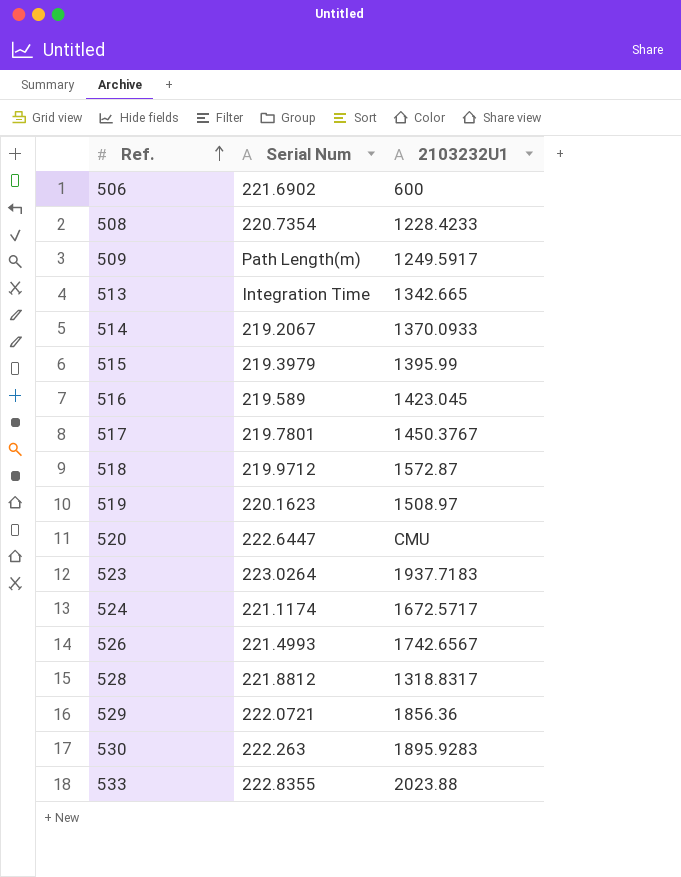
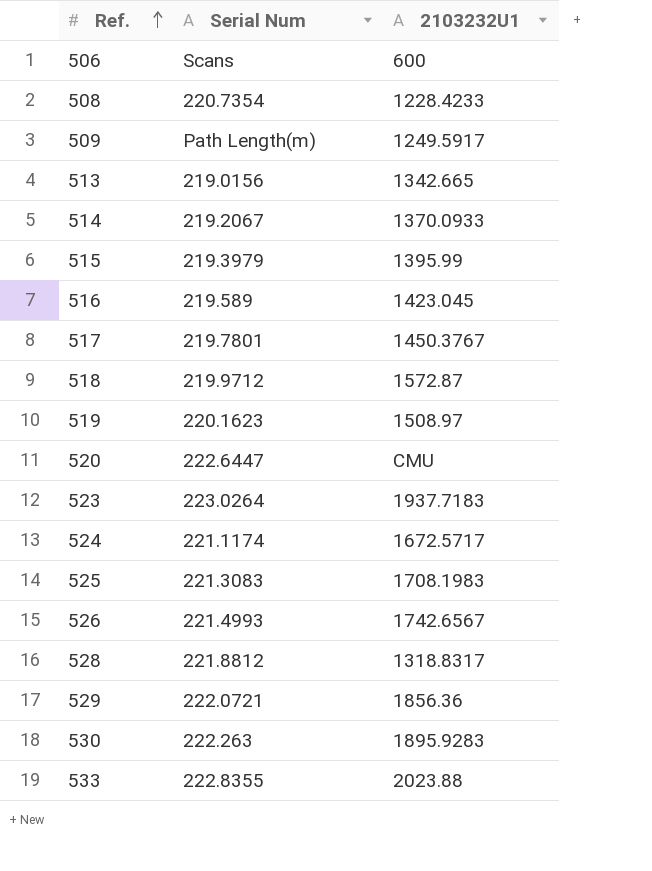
506 | Serial Num: 221.6902 -> Scans
513 | Serial Num: Integration Time -> 219.0156
row 525: none -> 221.3083 | 1708.1983

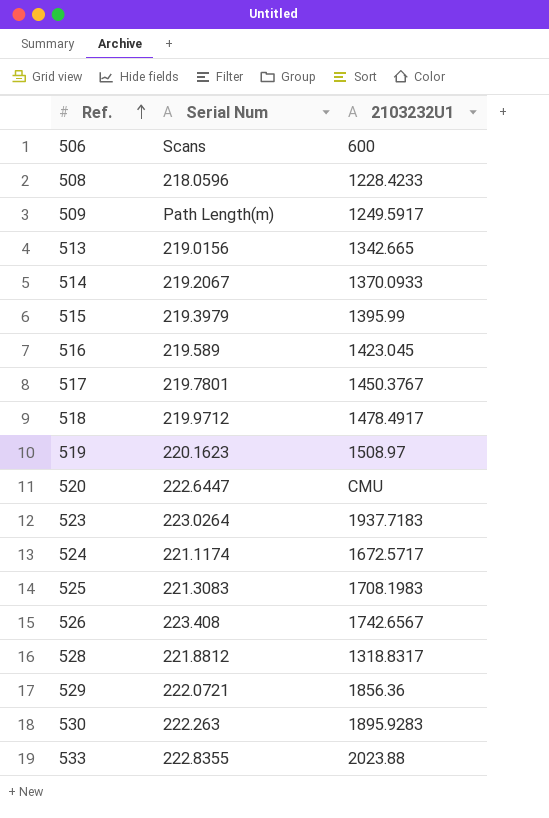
508 | Serial Num: 220.7354 -> 218.0596
518 | 2103232U1: 1572.87 -> 1478.4917
526 | Serial Num: 221.4993 -> 223.408

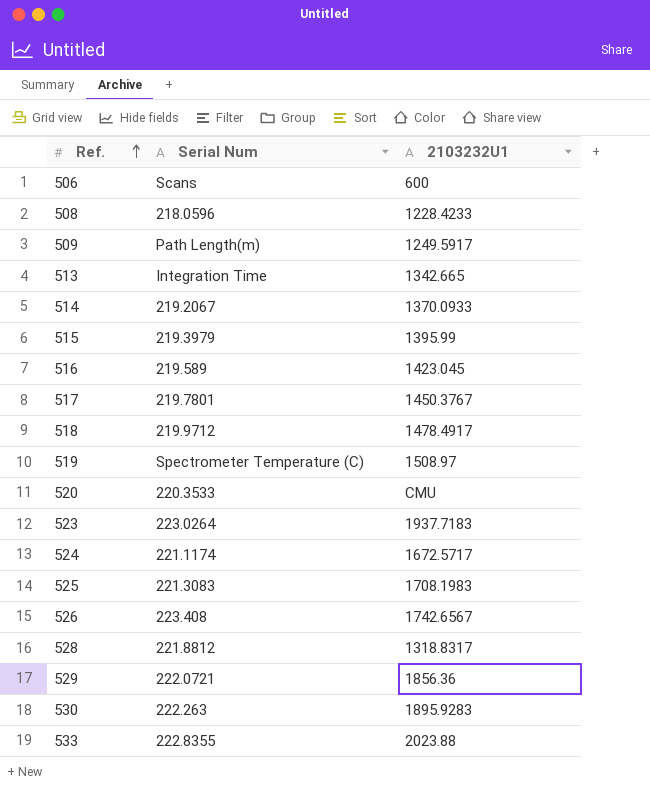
513 | Serial Num: 219.0156 -> Integration Time
519 | Serial Num: 220.1623 -> Spectrometer Temperature (C)
520 | Serial Num: 222.6447 -> 220.3533

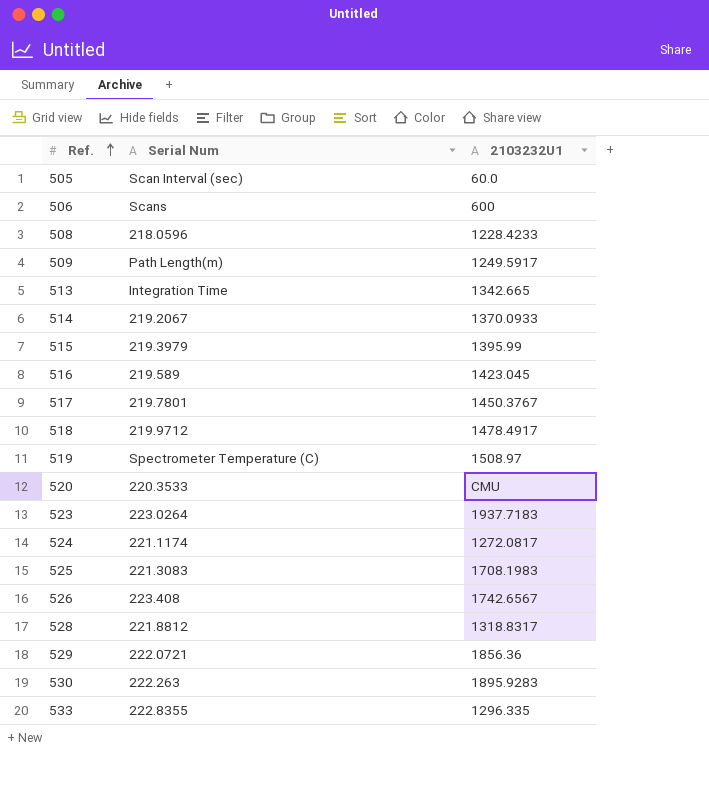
row 505: none -> Scan Interval (sec) | 60.0
524 | 2103232U1: 1672.5717 -> 1272.0817
533 | 2103232U1: 2023.88 -> 1296.335

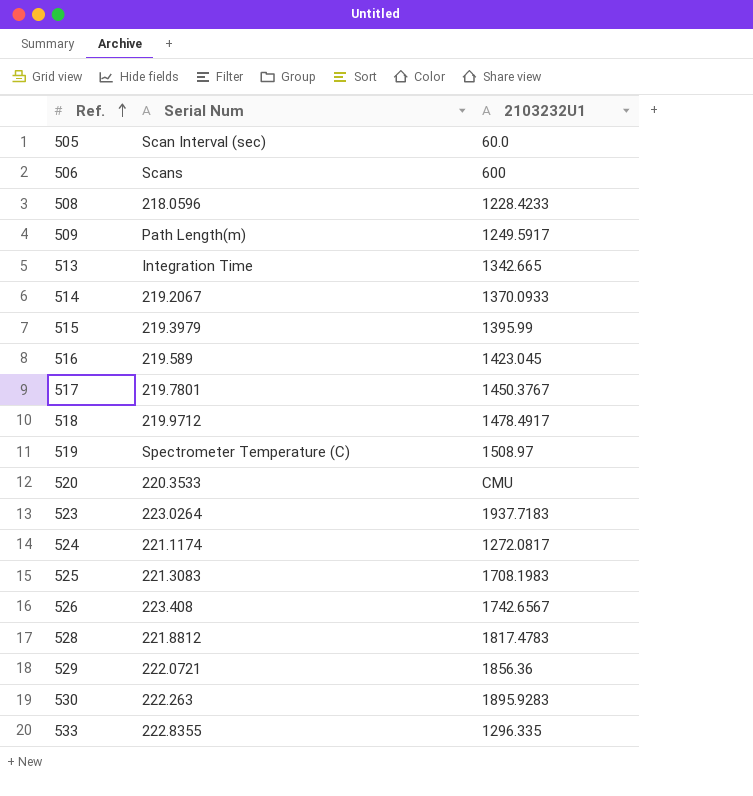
528 | 2103232U1: 1318.8317 -> 1817.4783

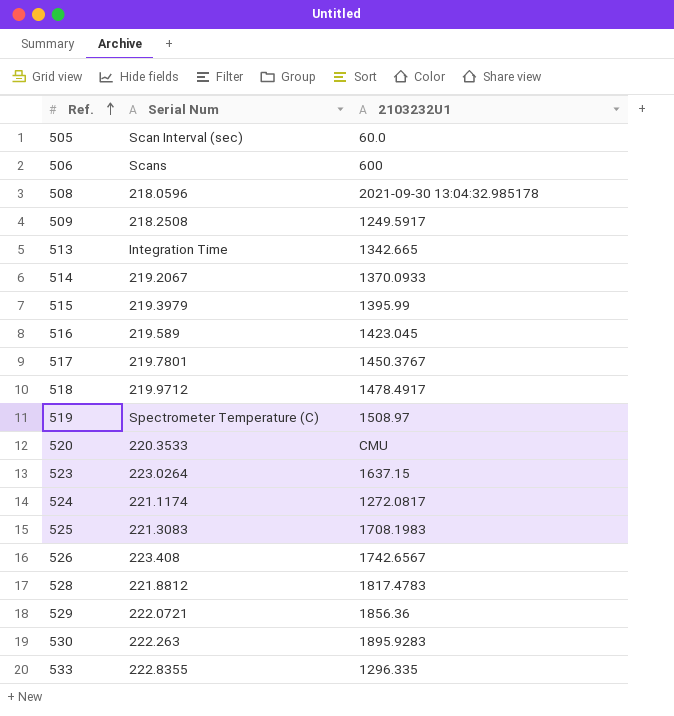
508 | 2103232U1: 1228.4233 -> 2021-09-30 13:04:32.985178
509 | Serial Num: Path Length(m) -> 218.2508
523 | 2103232U1: 1937.7183 -> 1637.15

